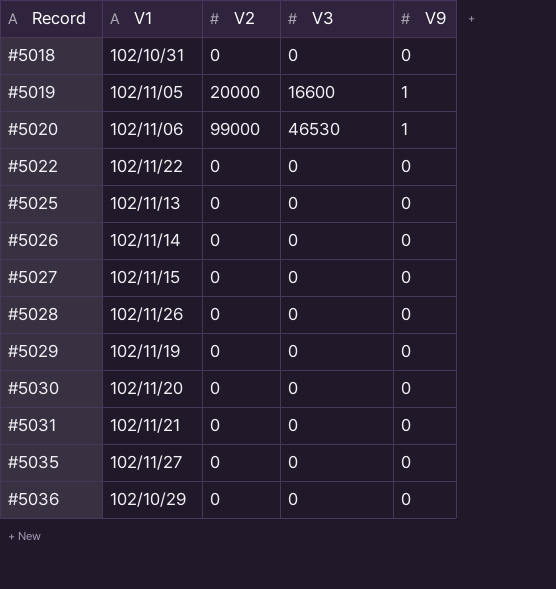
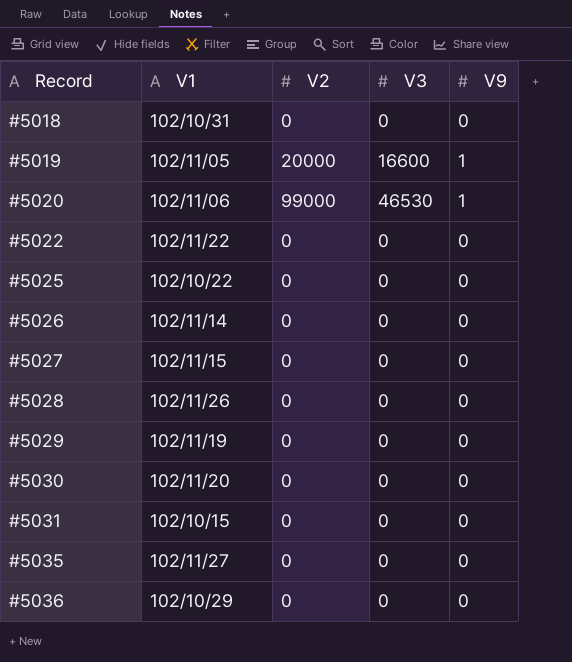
#5025 | V1: 102/11/13 -> 102/10/22
#5031 | V1: 102/11/21 -> 102/10/15

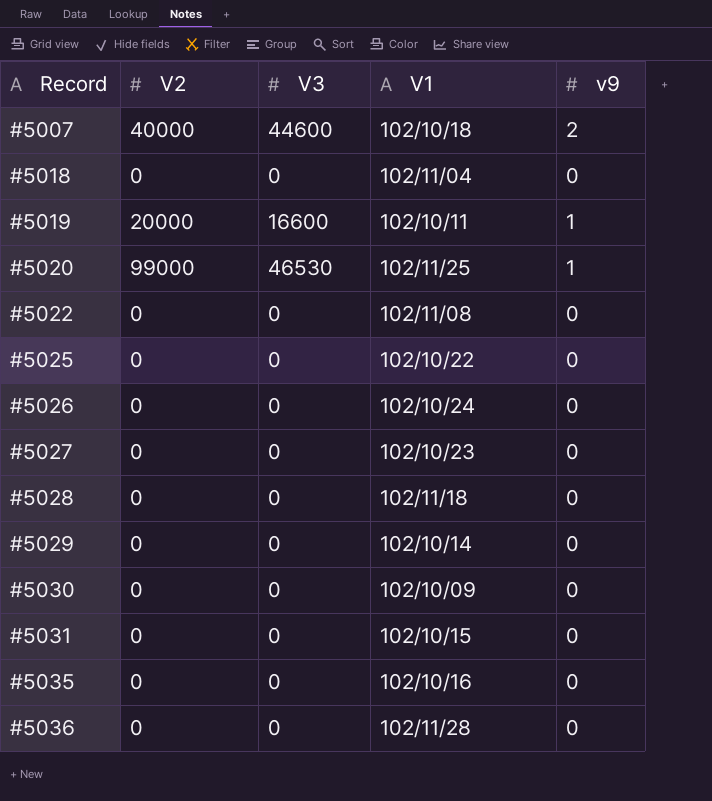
column V1 | position: 2 -> 4
column name: V9 -> v9
row #5007: none -> 40000 | 44600 | 102/10/18 | 2
#5018 | V1: 102/10/31 -> 102/11/04
#5019 | V1: 102/11/05 -> 102/10/11
#5020 | V1: 102/11/06 -> 102/11/25
#5022 | V1: 102/11/22 -> 102/11/08
#5026 | V1: 102/11/14 -> 102/10/24
#5027 | V1: 102/11/15 -> 102/10/23
#5028 | V1: 102/11/26 -> 102/11/18
#5029 | V1: 102/11/19 -> 102/10/14
#5030 | V1: 102/11/20 -> 102/10/09
#5035 | V1: 102/11/27 -> 102/10/16
#5036 | V1: 102/10/29 -> 102/11/28

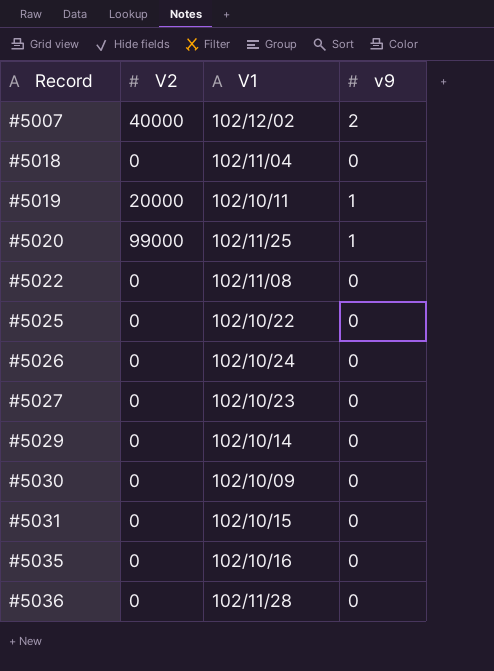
column V3 | position: 3 -> none
row #5028: 0 | 0 | 102/11/18 | 0 -> none
#5007 | V1: 102/10/18 -> 102/12/02

